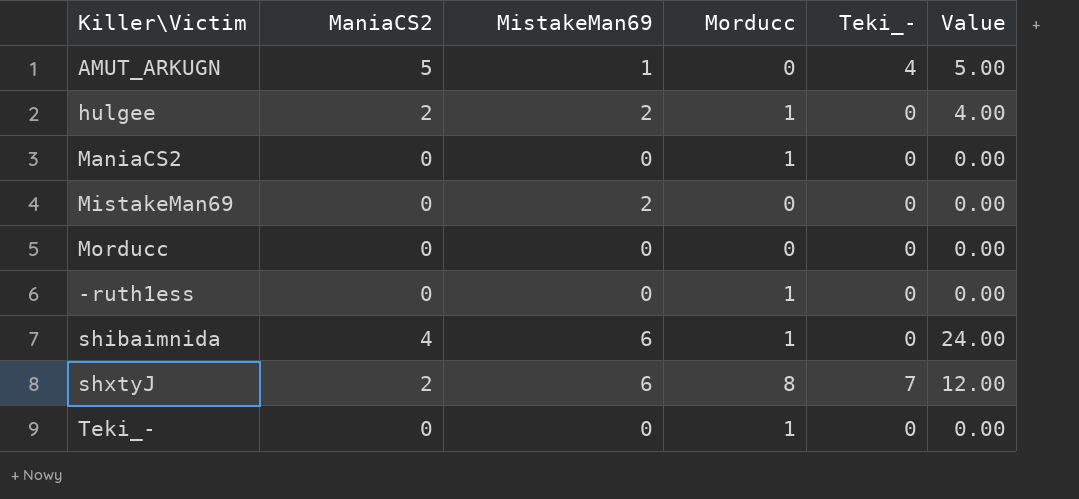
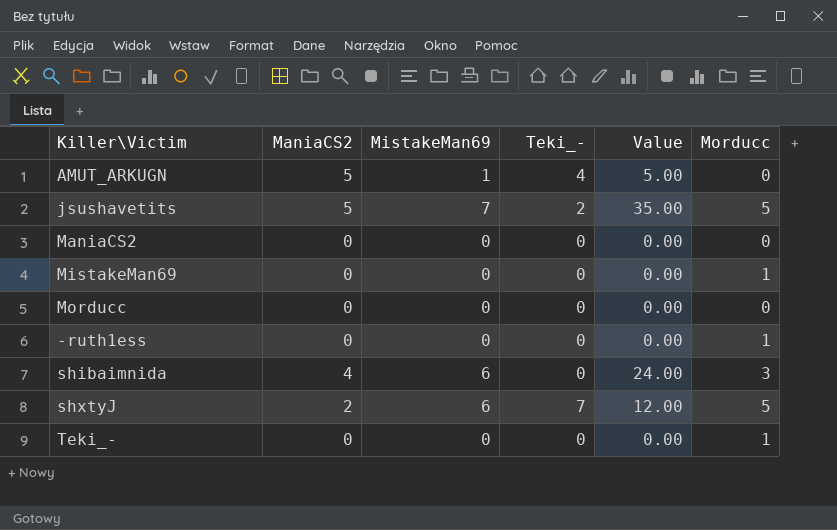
column Morducc | position: 4 -> 6
row hulgee: 2 | 2 | 1 | 0 | 4.00 -> none
row jsushavetits: none -> 5 | 7 | 2 | 35.00 | 5
ManiaCS2 | Morducc: 1 -> 0
MistakeMan69 | MistakeMan69: 2 -> 0
MistakeMan69 | Morducc: 0 -> 1
shibaimnida | Morducc: 1 -> 3
shxtyJ | Morducc: 8 -> 5

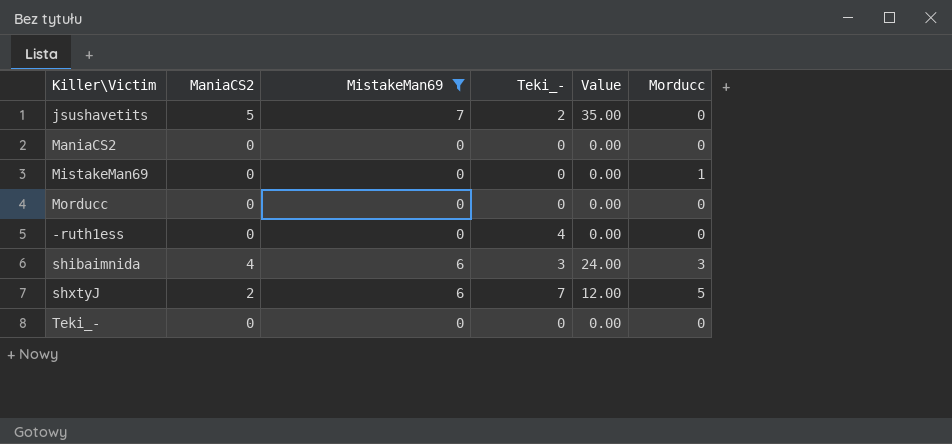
filter: none -> MistakeMan69 != 1
jsushavetits | Morducc: 5 -> 0
-ruth1ess | Teki_-: 0 -> 4
-ruth1ess | Morducc: 1 -> 0
shibaimnida | Teki_-: 0 -> 3
Teki_- | Morducc: 1 -> 0

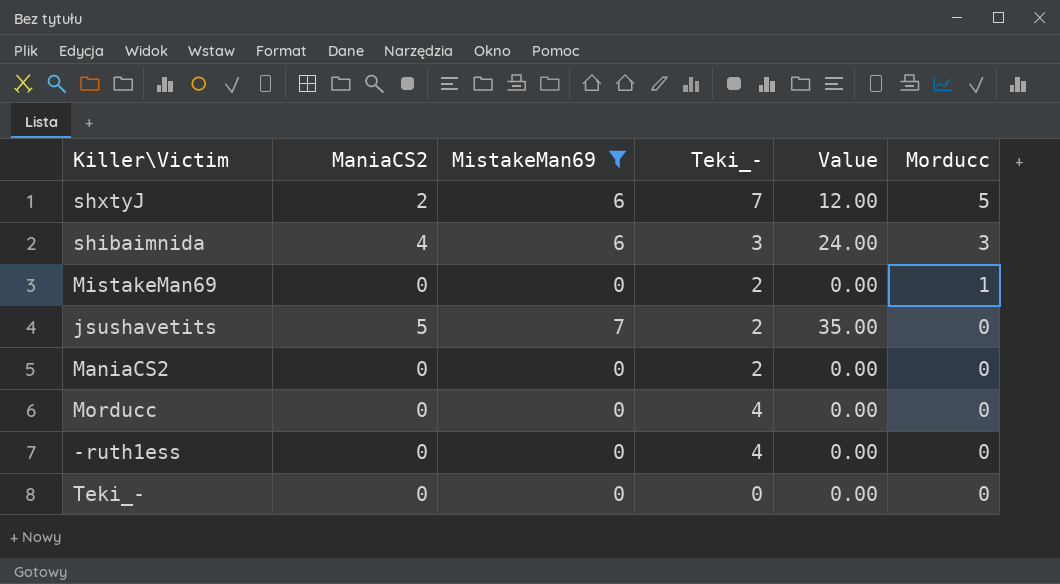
row order: none -> Morducc descending
MistakeMan69 | Teki_-: 0 -> 2
ManiaCS2 | Teki_-: 0 -> 2
Morducc | Teki_-: 0 -> 4

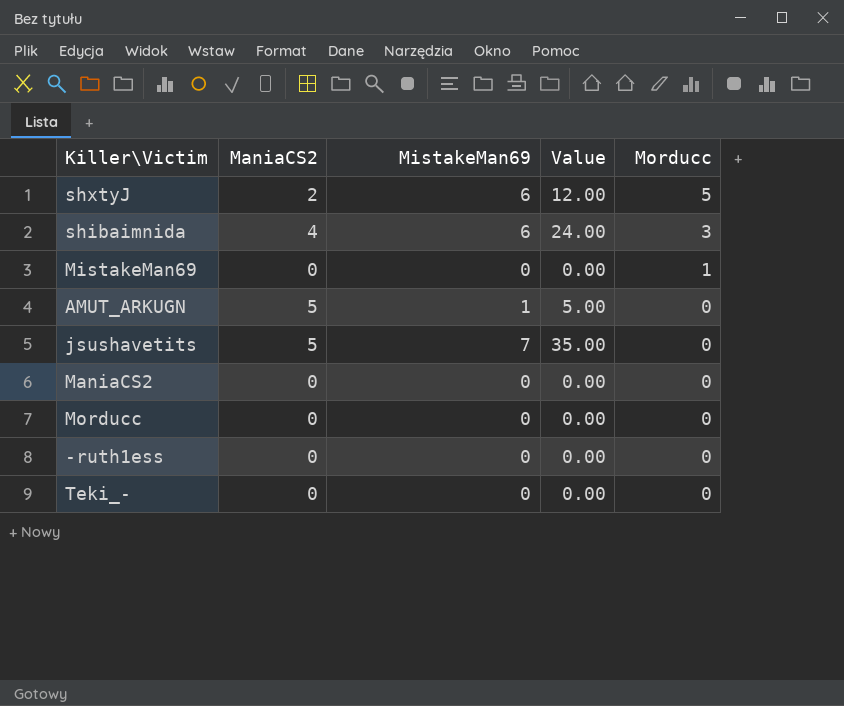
filter: MistakeMan69 != 1 -> none
column Teki_- | position: 4 -> none

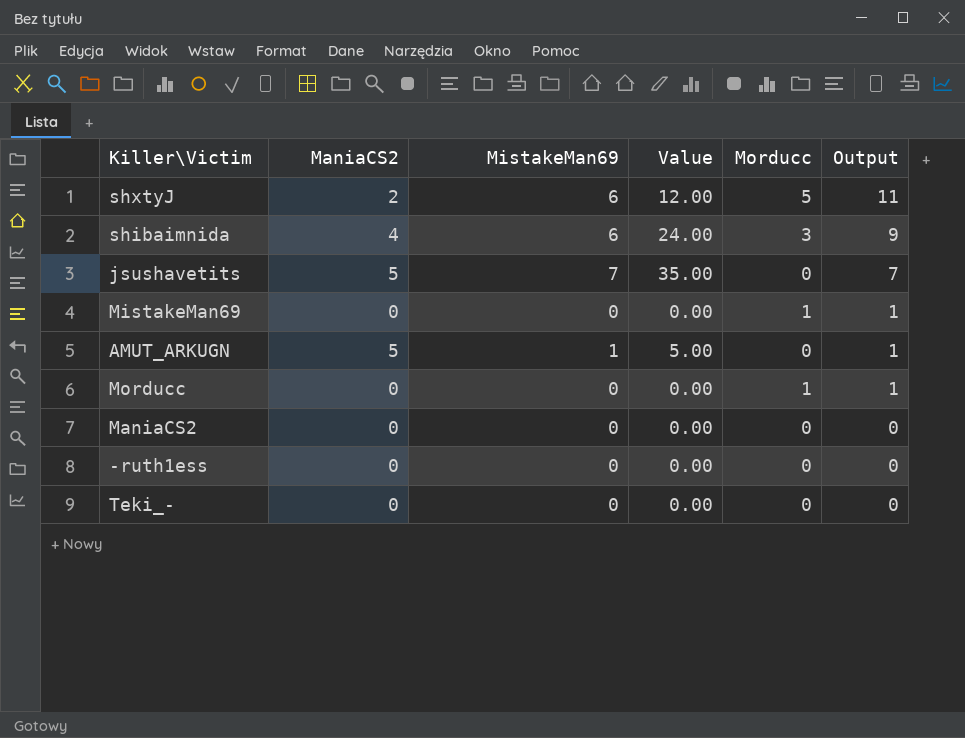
row order: Morducc descending -> Output descending
column Output | formula: none -> [MistakeMan69] + [Morducc]
Morducc | Morducc: 0 -> 1

